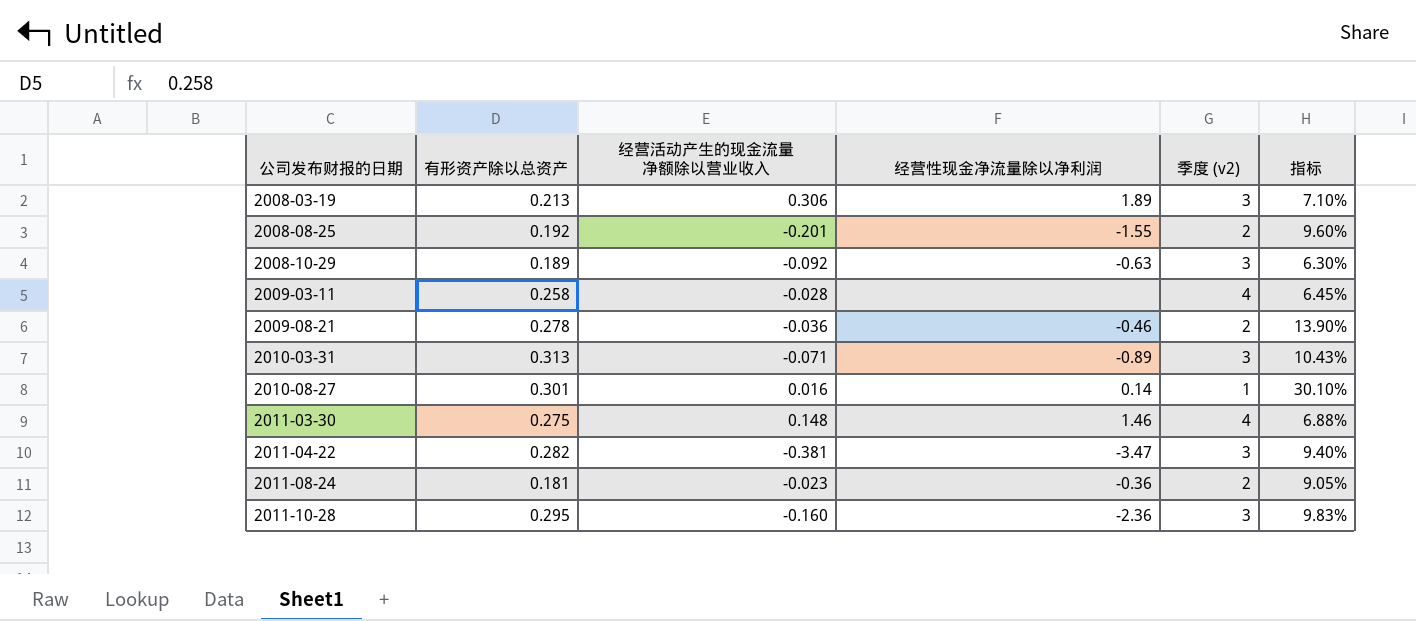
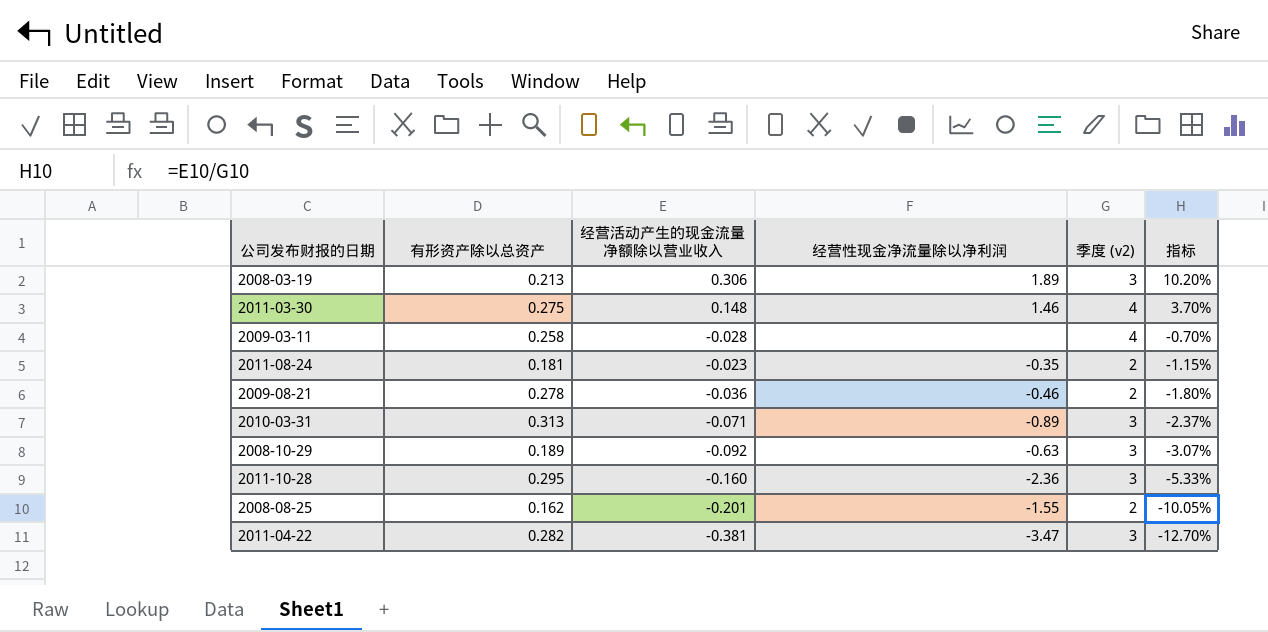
row order: 公司发布财报的日期 ascending -> 指标 descending
column 指标 | formula: [有形资产除以总资产] / [季度 (v2)] -> [经营活动产生的现金流量净额除以营业收入] / [季度 (v2)]
row 2010-08-27: 0.301 | 0.016 | 0.14 | 1 | 30.10% -> none
2011-08-24 | 经营性现金净流量除以净利润: -0.36 -> -0.35
2008-08-25 | 有形资产除以总资产: 0.192 -> 0.162

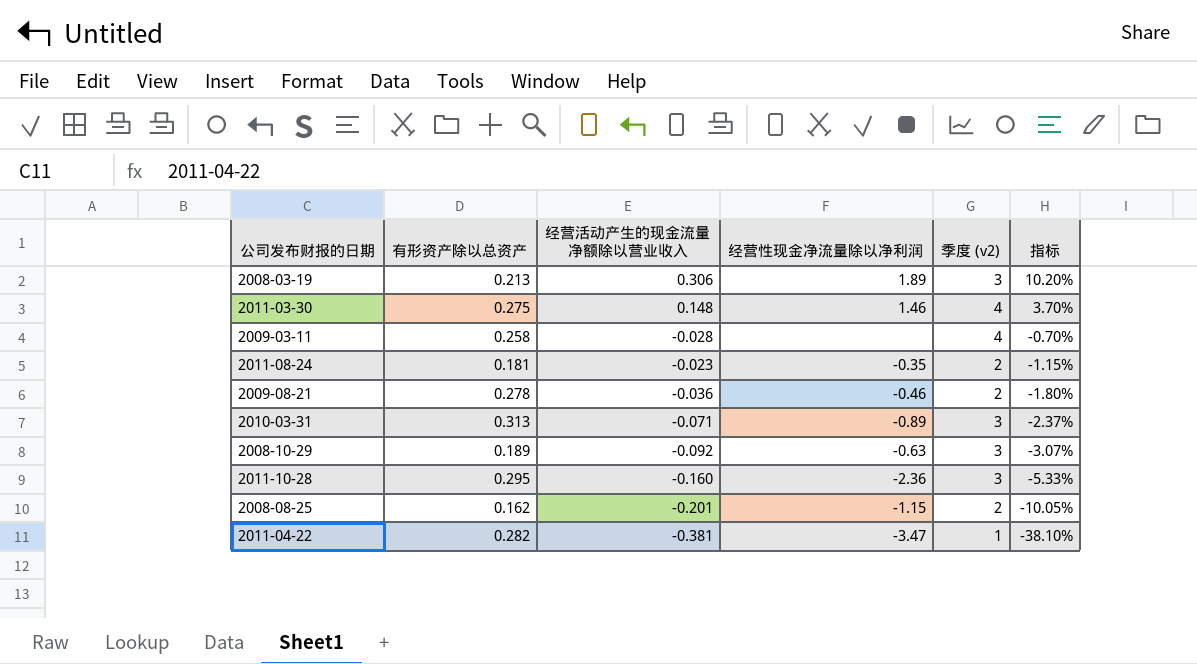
2008-08-25 | 经营性现金净流量除以净利润: -1.55 -> -1.15
2011-04-22 | 季度 (v2): 3 -> 1
2011-04-22 | 指标: -12.70% -> -38.10%

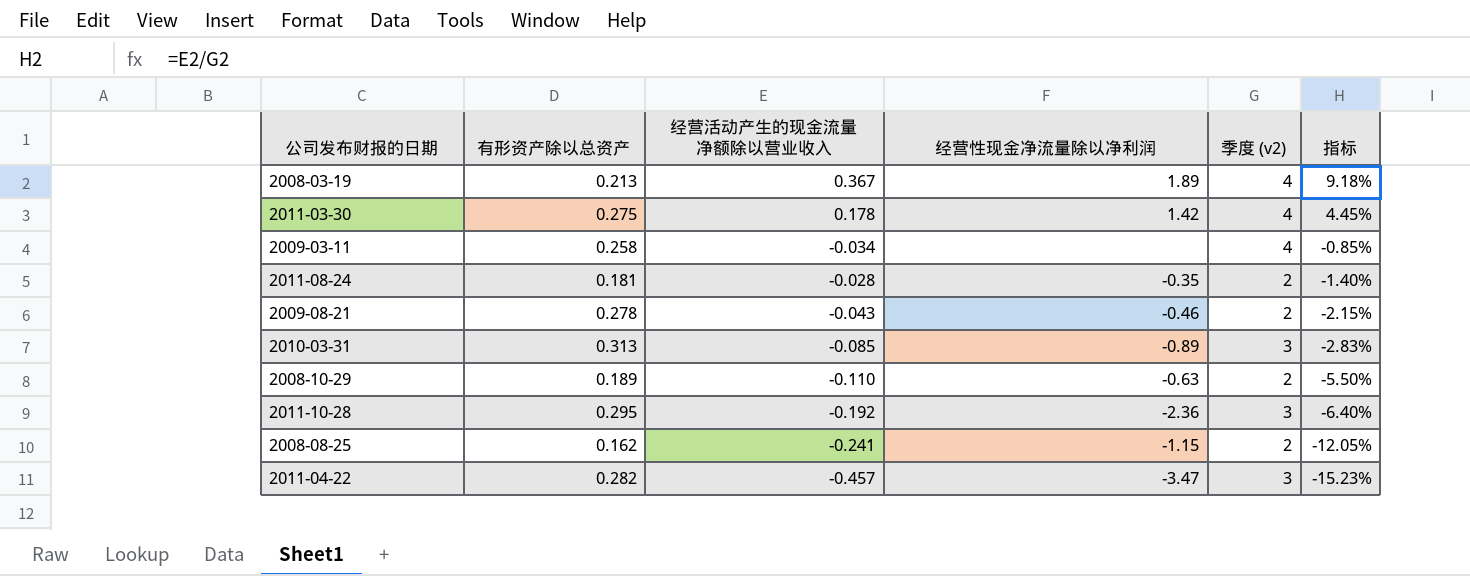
2008-03-19 | 经营活动产生的现金流量净额除以营业收入: 0.306 -> 0.367
2008-03-19 | 季度 (v2): 3 -> 4
2008-03-19 | 指标: 10.20% -> 9.18%
2011-03-30 | 经营活动产生的现金流量净额除以营业收入: 0.148 -> 0.178
2011-03-30 | 经营性现金净流量除以净利润: 1.46 -> 1.42
2011-03-30 | 指标: 3.70% -> 4.45%
2009-03-11 | 经营活动产生的现金流量净额除以营业收入: -0.028 -> -0.034
2009-03-11 | 指标: -0.70% -> -0.85%
2011-08-24 | 经营活动产生的现金流量净额除以营业收入: -0.023 -> -0.028
2011-08-24 | 指标: -1.15% -> -1.40%
2009-08-21 | 经营活动产生的现金流量净额除以营业收入: -0.036 -> -0.043
2009-08-21 | 指标: -1.80% -> -2.15%
2010-03-31 | 经营活动产生的现金流量净额除以营业收入: -0.071 -> -0.085
2010-03-31 | 指标: -2.37% -> -2.83%
2008-10-29 | 经营活动产生的现金流量净额除以营业收入: -0.092 -> -0.110
2008-10-29 | 季度 (v2): 3 -> 2
2008-10-29 | 指标: -3.07% -> -5.50%
2011-10-28 | 经营活动产生的现金流量净额除以营业收入: -0.160 -> -0.192
2011-10-28 | 指标: -5.33% -> -6.40%
2008-08-25 | 经营活动产生的现金流量净额除以营业收入: -0.201 -> -0.241
2008-08-25 | 指标: -10.05% -> -12.05%
2011-04-22 | 经营活动产生的现金流量净额除以营业收入: -0.381 -> -0.457
2011-04-22 | 季度 (v2): 1 -> 3
2011-04-22 | 指标: -38.10% -> -15.23%

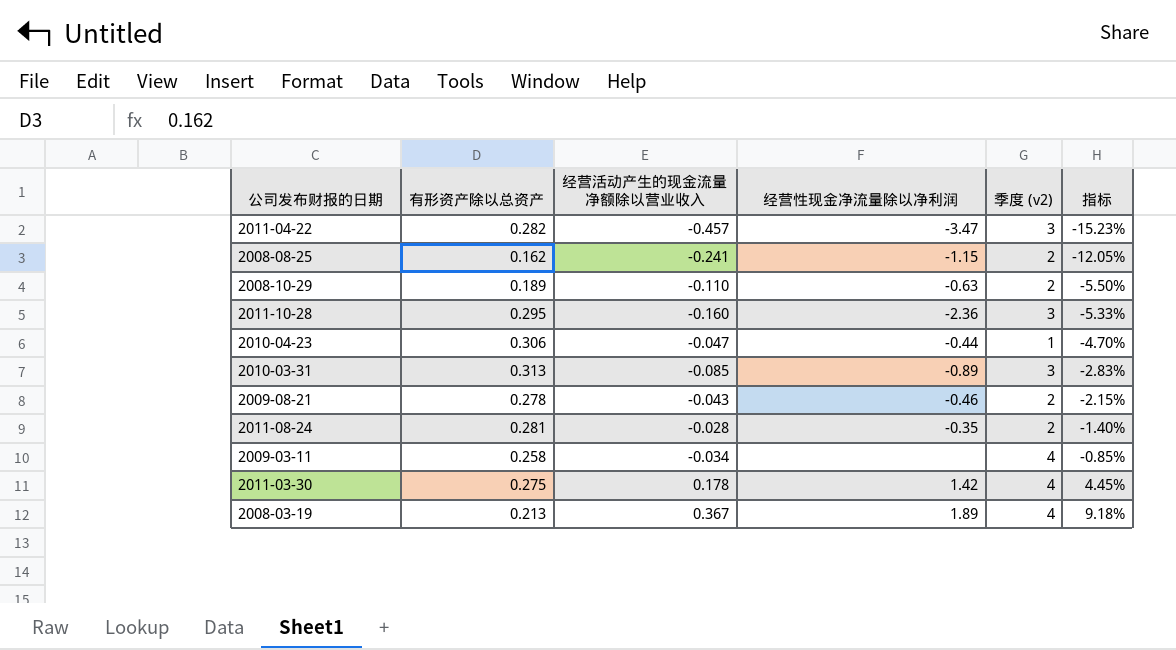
row order: 指标 descending -> 指标 ascending
2011-10-28 | 经营活动产生的现金流量净额除以营业收入: -0.192 -> -0.160
2011-10-28 | 指标: -6.40% -> -5.33%
row 2010-04-23: none -> 0.306 | -0.047 | -0.44 | 1 | -4.70%
2011-08-24 | 有形资产除以总资产: 0.181 -> 0.281

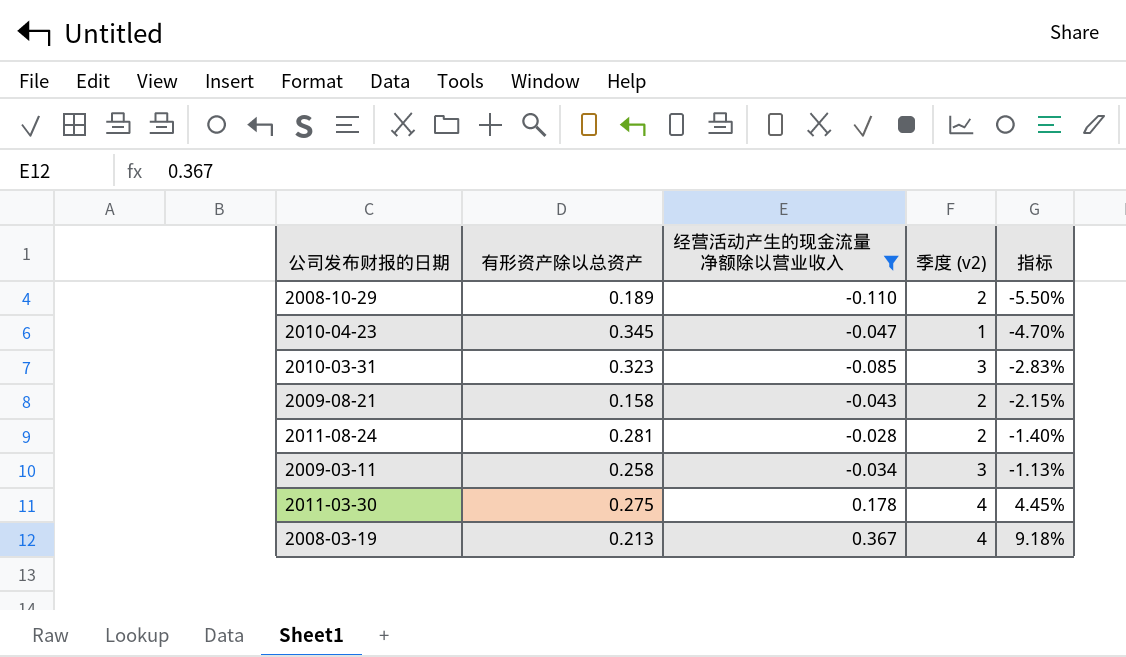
filter: none -> 经营活动产生的现金流量净额除以营业收入 >= -0.110
column 经营性现金净流量除以净利润 | position: 4 -> none
2010-04-23 | 有形资产除以总资产: 0.306 -> 0.345
2010-03-31 | 有形资产除以总资产: 0.313 -> 0.323
2009-08-21 | 有形资产除以总资产: 0.278 -> 0.158
2009-03-11 | 季度 (v2): 4 -> 3
2009-03-11 | 指标: -0.85% -> -1.13%

